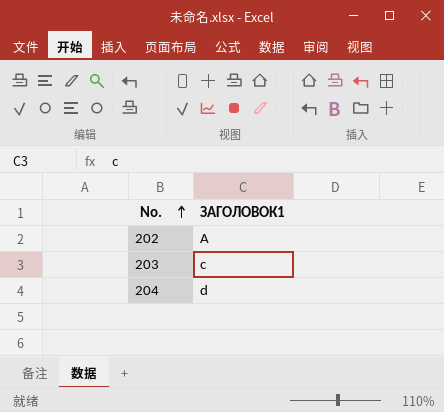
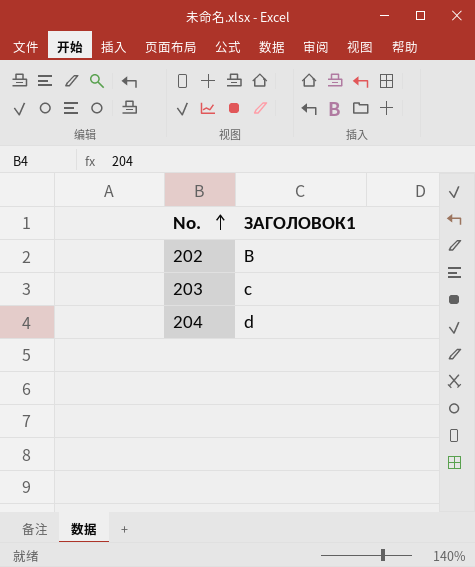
202 | ЗАГОЛОВОК1: A -> B

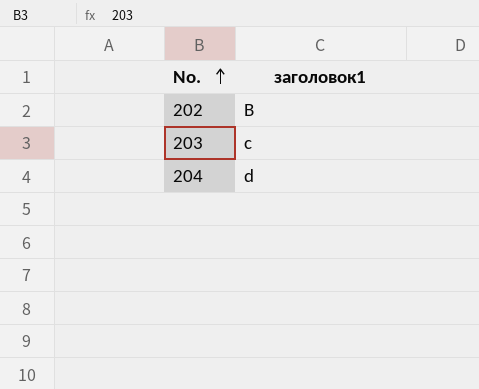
column name: ЗАГОЛОВОК1 -> заголовок1

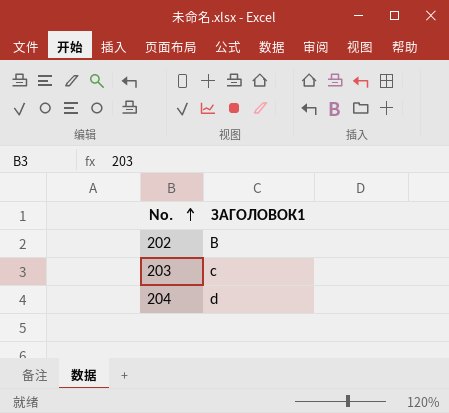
column name: заголовок1 -> ЗАГОЛОВОК1

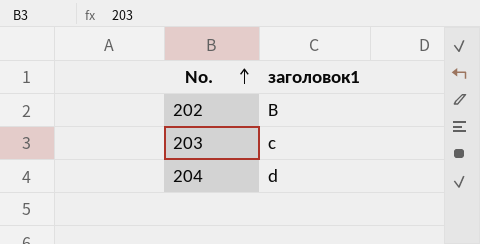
column name: ЗАГОЛОВОК1 -> заголовок1

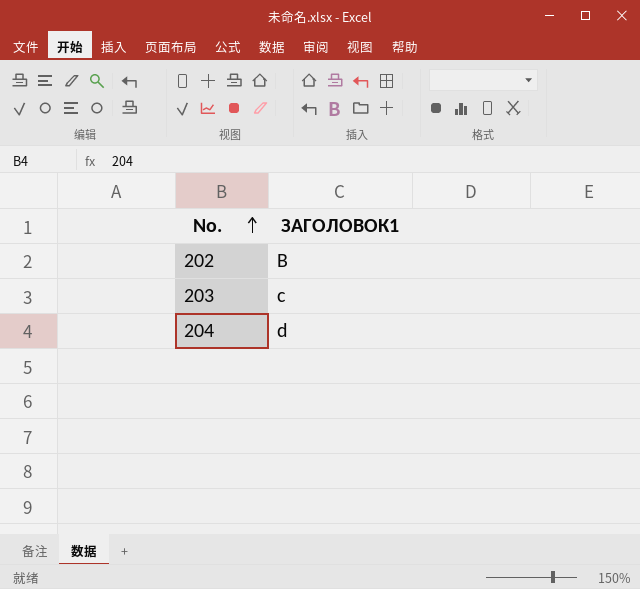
column name: заголовок1 -> ЗАГОЛОВОК1

